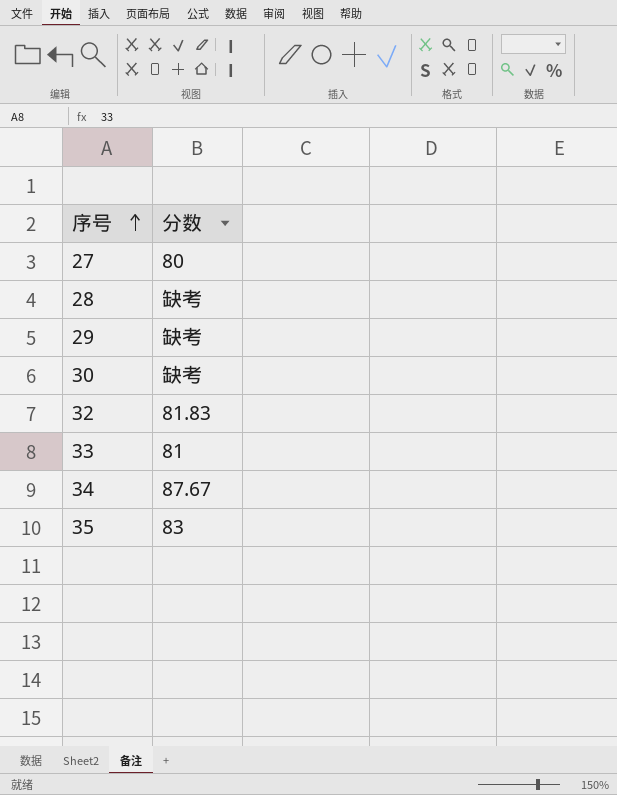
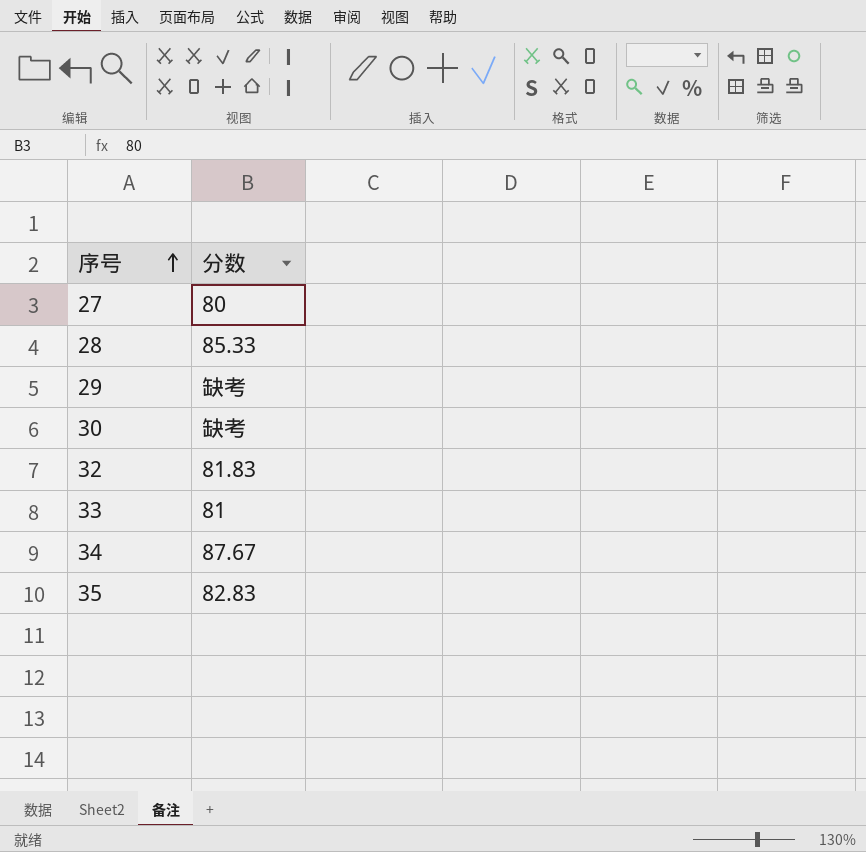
28 | 分数: 缺考 -> 85.33
35 | 分数: 83 -> 82.83

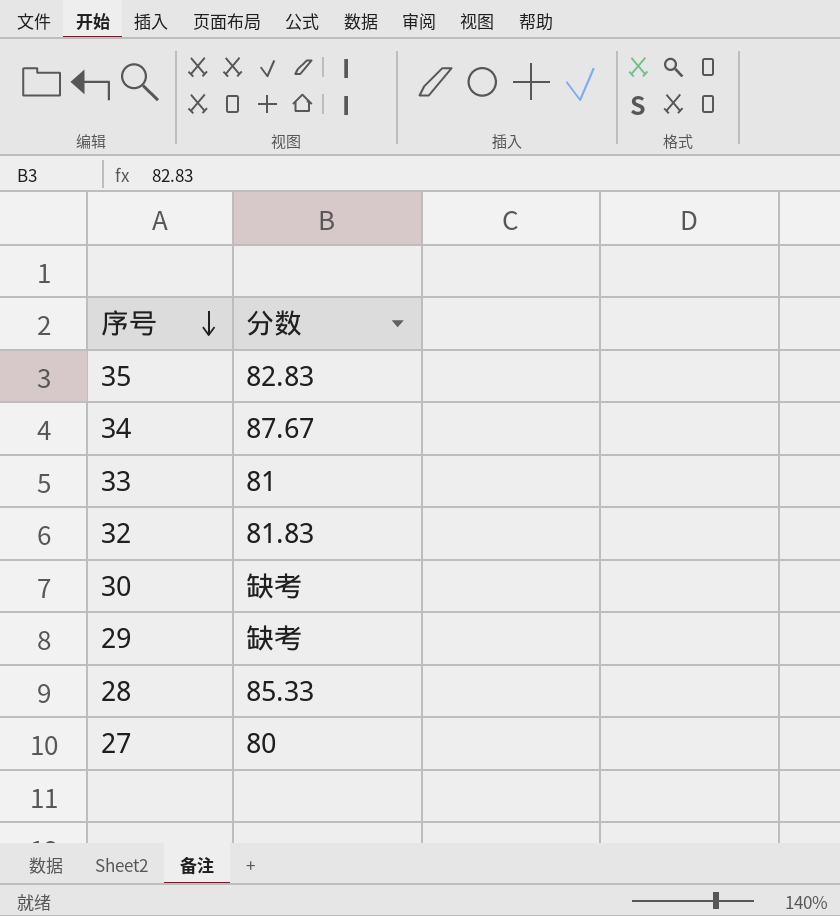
row order: 序号 ascending -> 序号 descending

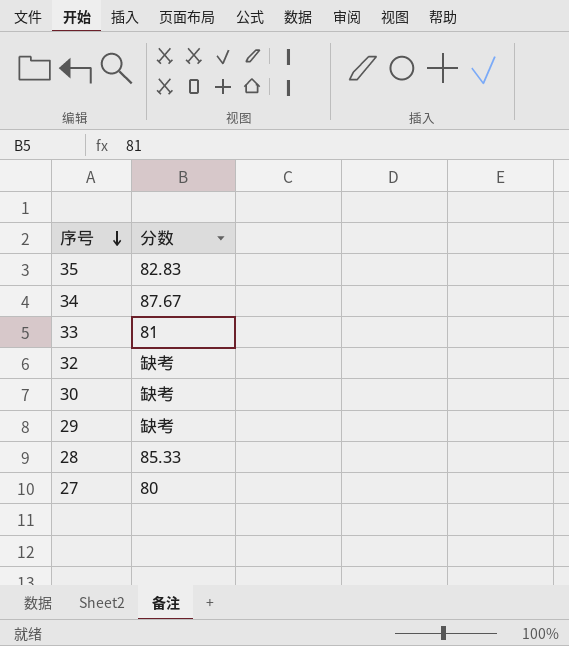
32 | 分数: 81.83 -> 缺考

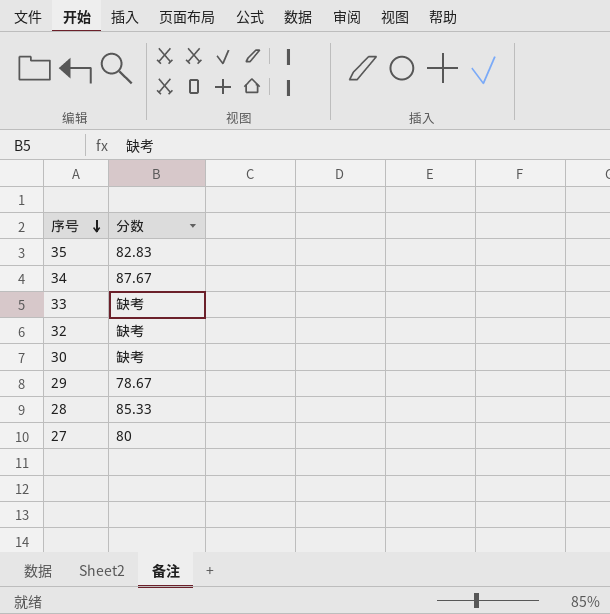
33 | 分数: 81 -> 缺考
29 | 分数: 缺考 -> 78.67

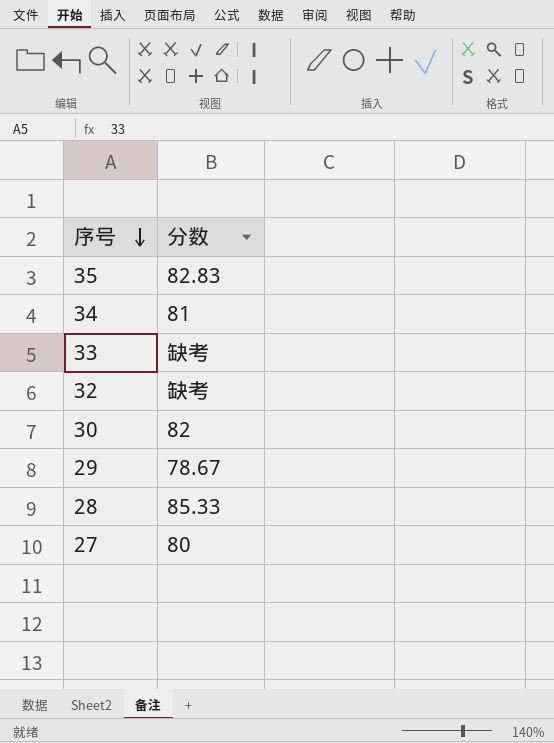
34 | 分数: 87.67 -> 81
30 | 分数: 缺考 -> 82

